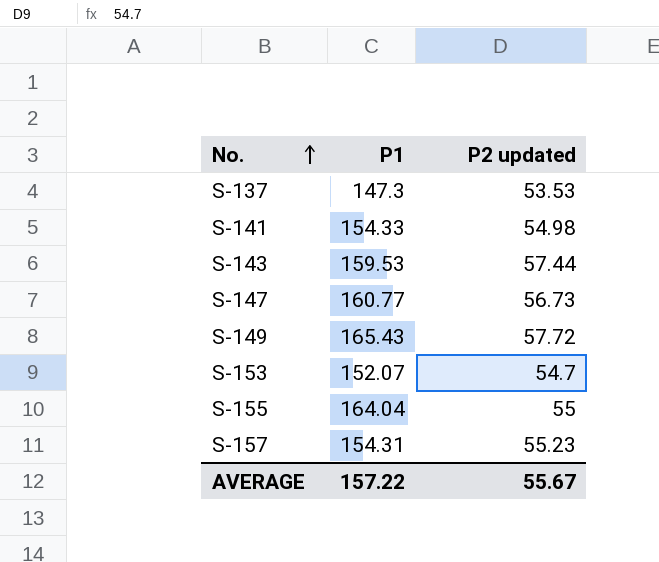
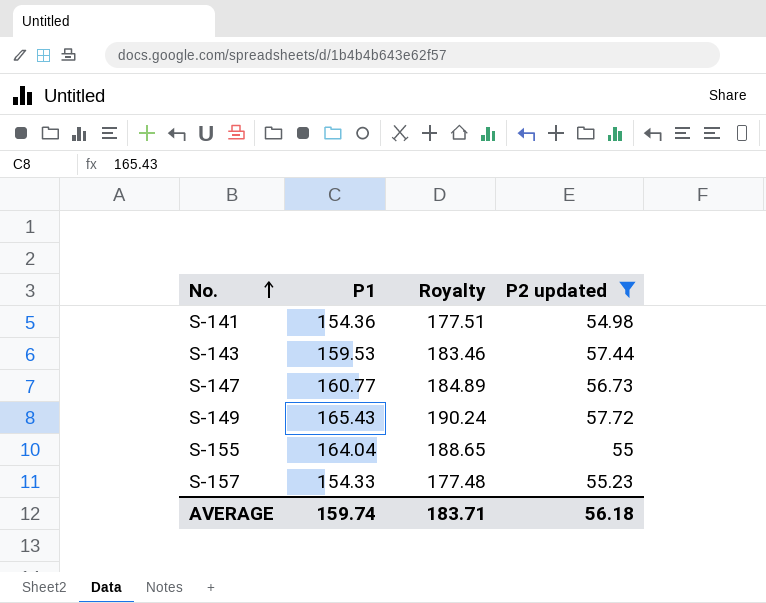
filter: none -> P2 updated >= 54.98
column Royalty | formula: none -> [P1] * 1.15
S-141 | P1: 154.33 -> 154.36
S-157 | P1: 154.31 -> 154.33
AVERAGE | P1: 157.22 -> 159.74
AVERAGE | P2 updated: 55.67 -> 56.18

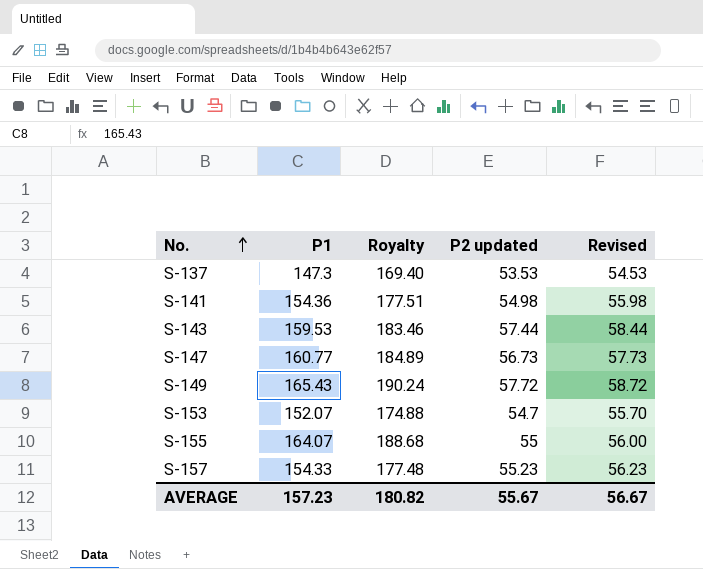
filter: P2 updated >= 54.98 -> none
column Revised | formula: none -> [P2 updated] + 1
S-155 | P1: 164.04 -> 164.07
S-155 | Royalty: 188.65 -> 188.68
AVERAGE | P1: 159.74 -> 157.23
AVERAGE | Royalty: 183.71 -> 180.82
AVERAGE | P2 updated: 56.18 -> 55.67

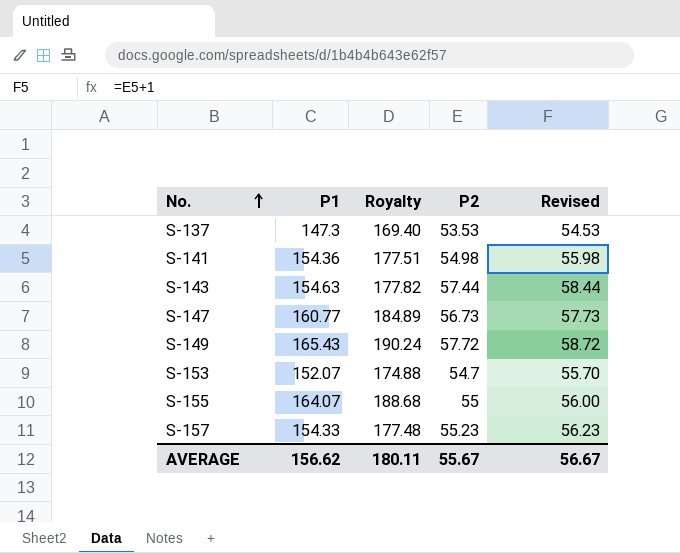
column name: P2 updated -> P2
S-143 | P1: 159.53 -> 154.63
S-143 | Royalty: 183.46 -> 177.82
AVERAGE | P1: 157.23 -> 156.62
AVERAGE | Royalty: 180.82 -> 180.11

